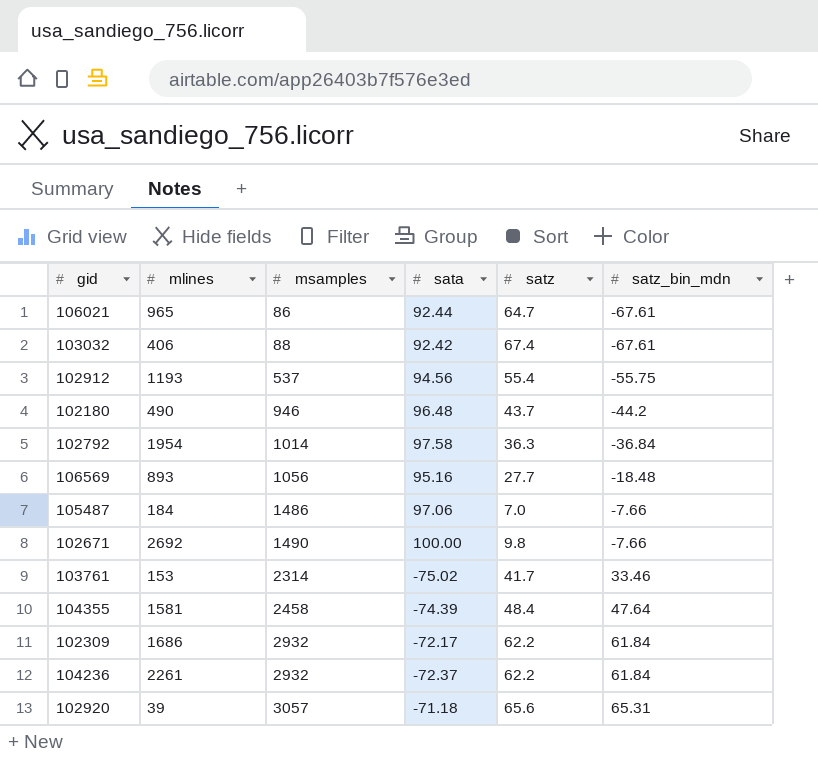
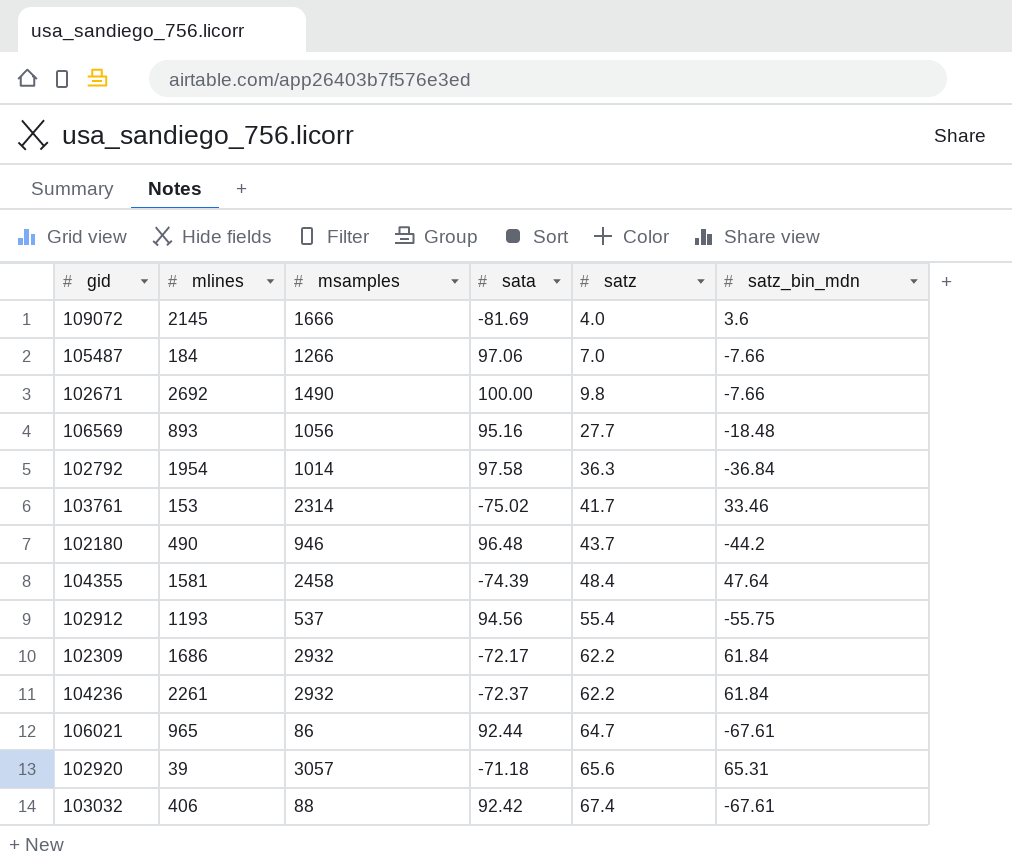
row order: msamples ascending -> satz ascending
row 109072: none -> 2145 | 1666 | -81.69 | 4.0 | 3.6
105487 | msamples: 1486 -> 1266

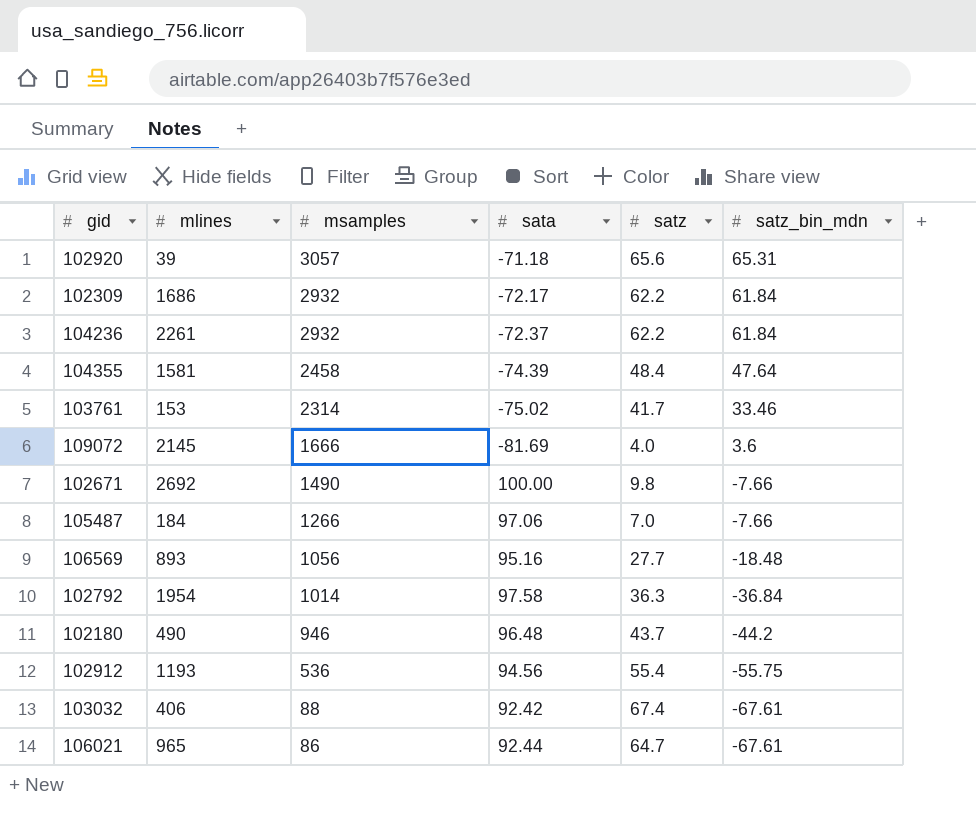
row order: satz ascending -> msamples descending
102912 | msamples: 537 -> 536

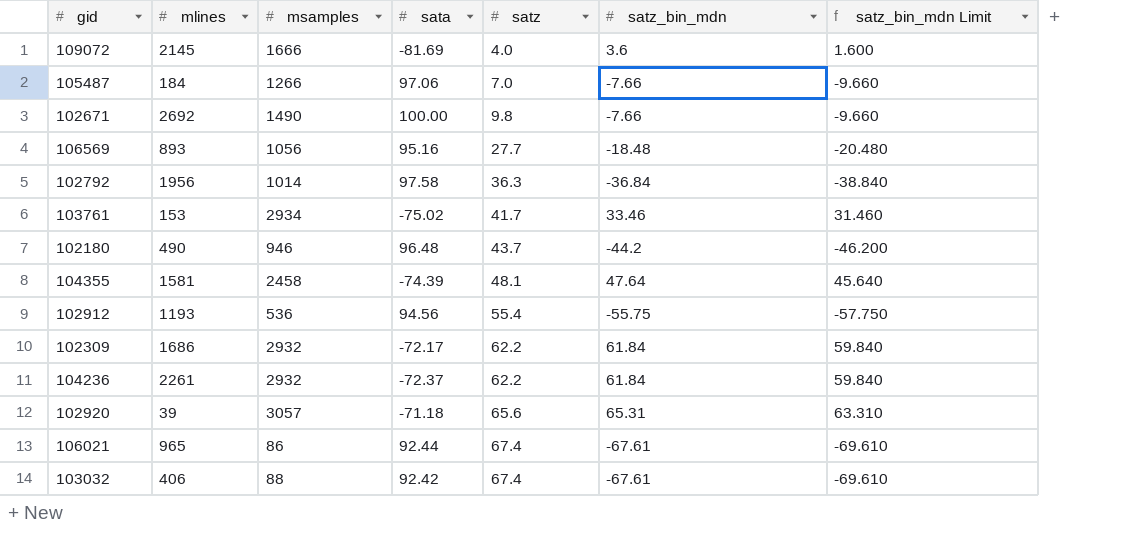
row order: msamples descending -> satz ascending
column satz_bin_mdn Limit | formula: none -> [satz_bin_mdn] - 2
102792 | mlines: 1954 -> 1956
103761 | msamples: 2314 -> 2934
104355 | satz: 48.4 -> 48.1
106021 | satz: 64.7 -> 67.4

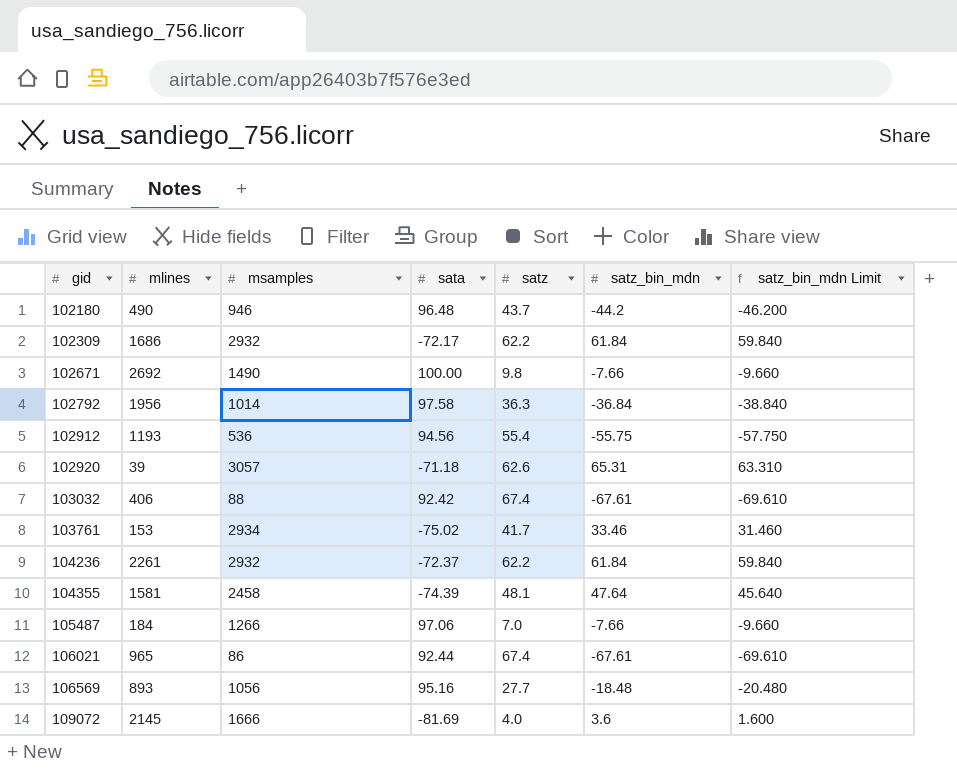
row order: satz ascending -> gid ascending
102920 | satz: 65.6 -> 62.6

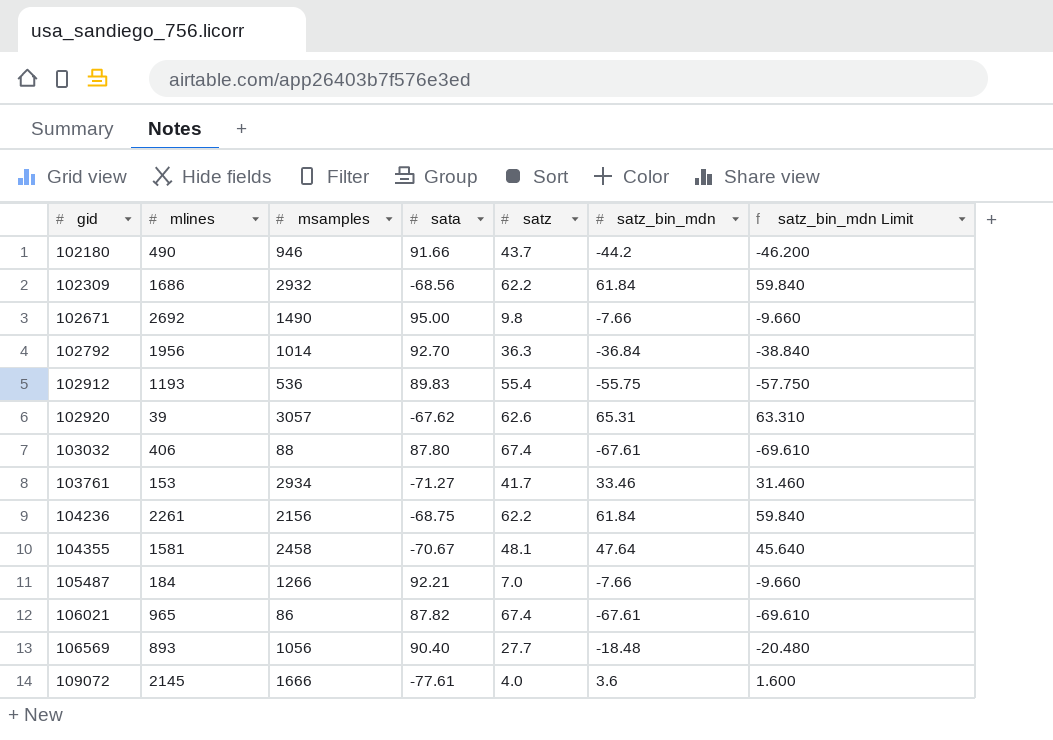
102180 | sata: 96.48 -> 91.66
102309 | sata: -72.17 -> -68.56
102671 | sata: 100.00 -> 95.00
102792 | sata: 97.58 -> 92.70
102912 | sata: 94.56 -> 89.83
102920 | sata: -71.18 -> -67.62
103032 | sata: 92.42 -> 87.80
103761 | sata: -75.02 -> -71.27
104236 | msamples: 2932 -> 2156
104236 | sata: -72.37 -> -68.75
104355 | sata: -74.39 -> -70.67
105487 | sata: 97.06 -> 92.21
106021 | sata: 92.44 -> 87.82
106569 | sata: 95.16 -> 90.40
109072 | sata: -81.69 -> -77.61

